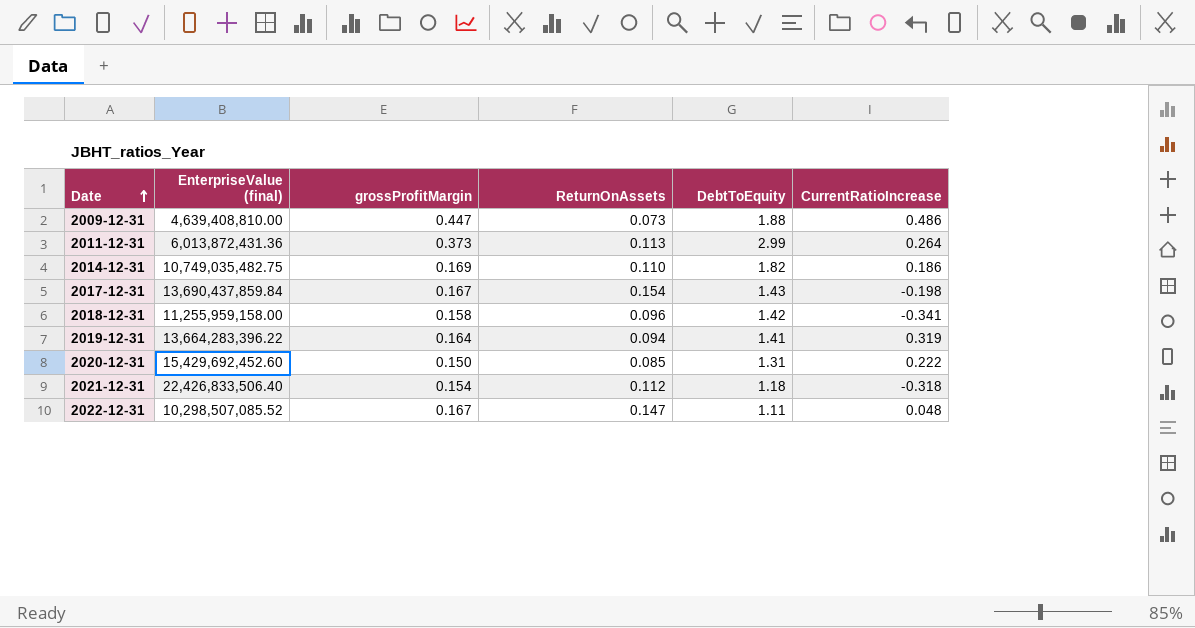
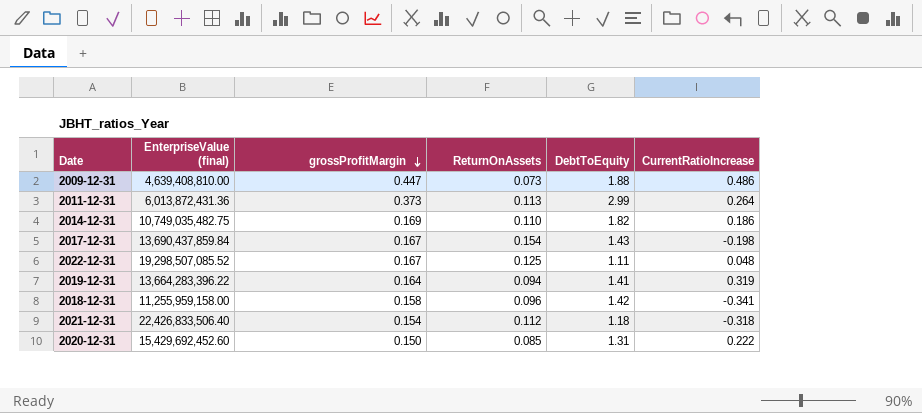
row order: Date ascending -> grossProfitMargin descending
2022-12-31 | EnterpriseValue (final): 10,298,507,085.52 -> 19,298,507,085.52
2022-12-31 | ReturnOnAssets: 0.147 -> 0.125

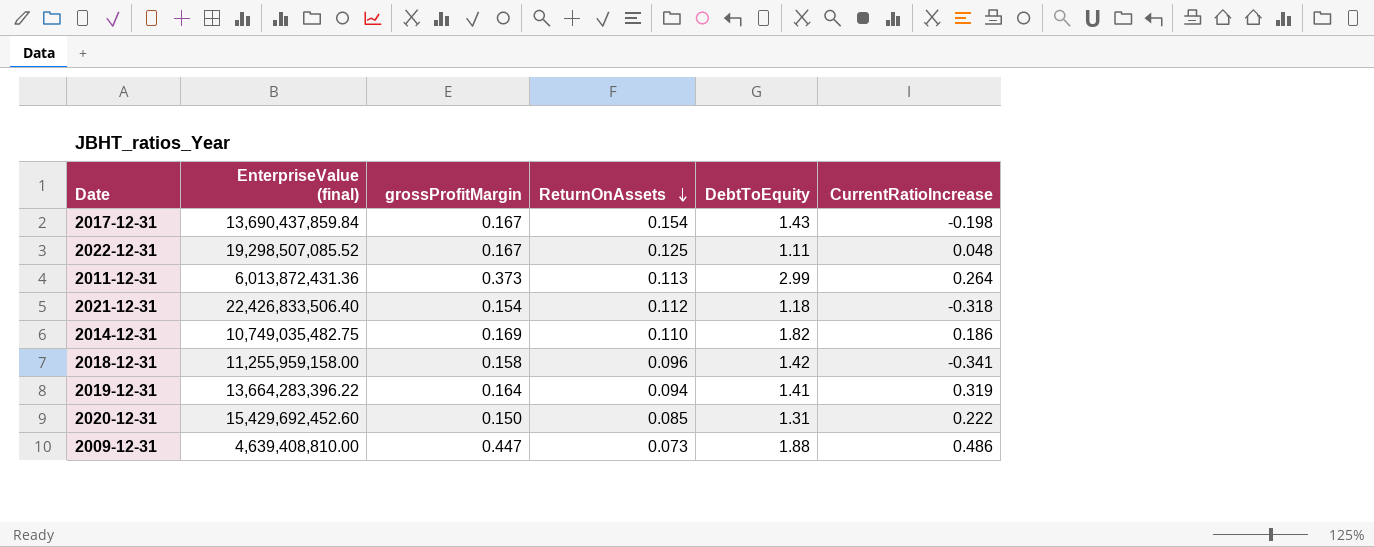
row order: grossProfitMargin descending -> ReturnOnAssets descending

